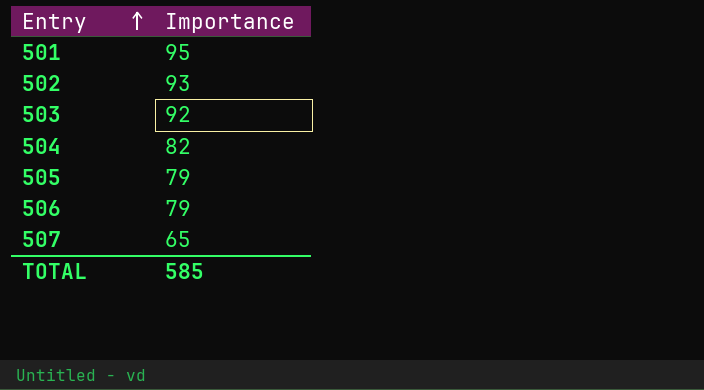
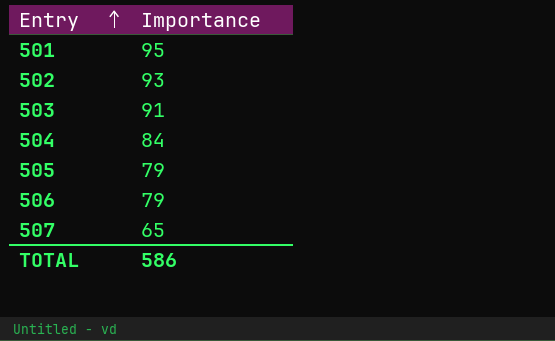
503 | Importance: 92 -> 91
504 | Importance: 82 -> 84
TOTAL | Importance: 585 -> 586

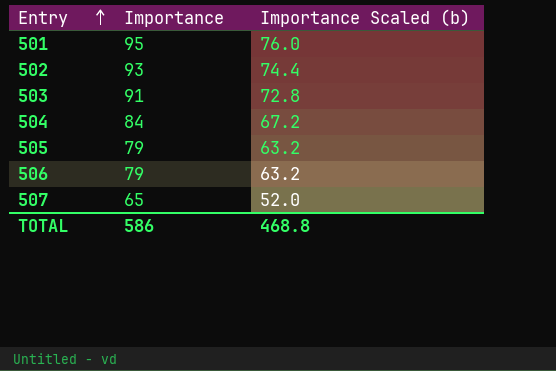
column Importance Scaled (b) | formula: none -> [Importance] * 0.8

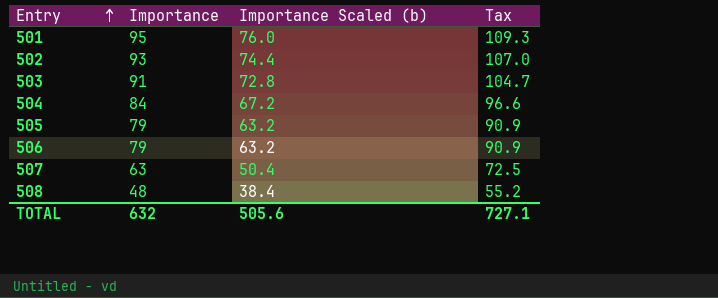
column Tax | formula: none -> [Importance] * 1.15
507 | Importance: 65 -> 63
507 | Importance Scaled (b): 52.0 -> 50.4
row 508: none -> 48 | 38.4 | 55.2
TOTAL | Importance: 586 -> 632
TOTAL | Importance Scaled (b): 468.8 -> 505.6

